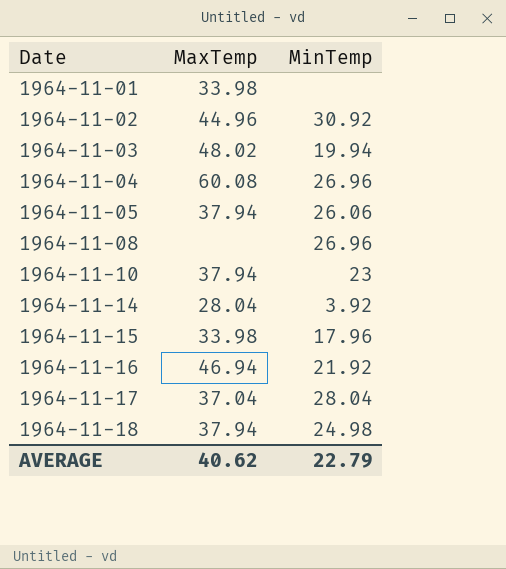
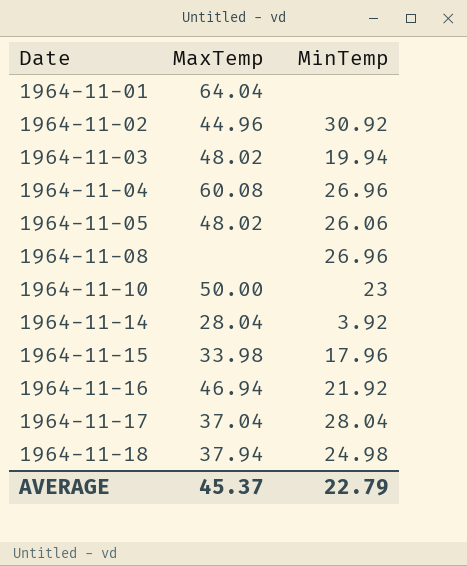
1964-11-01 | MaxTemp: 33.98 -> 64.04
1964-11-05 | MaxTemp: 37.94 -> 48.02
1964-11-10 | MaxTemp: 37.94 -> 50.00
AVERAGE | MaxTemp: 40.62 -> 45.37

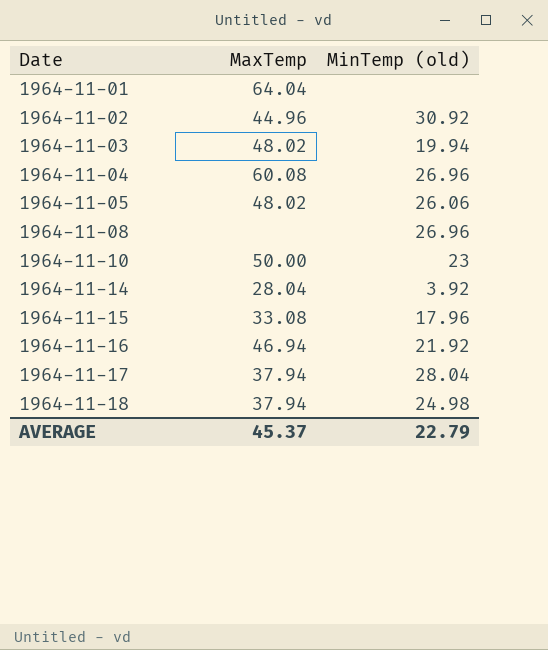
column name: MinTemp -> MinTemp (old)
1964-11-15 | MaxTemp: 33.98 -> 33.08
1964-11-17 | MaxTemp: 37.04 -> 37.94

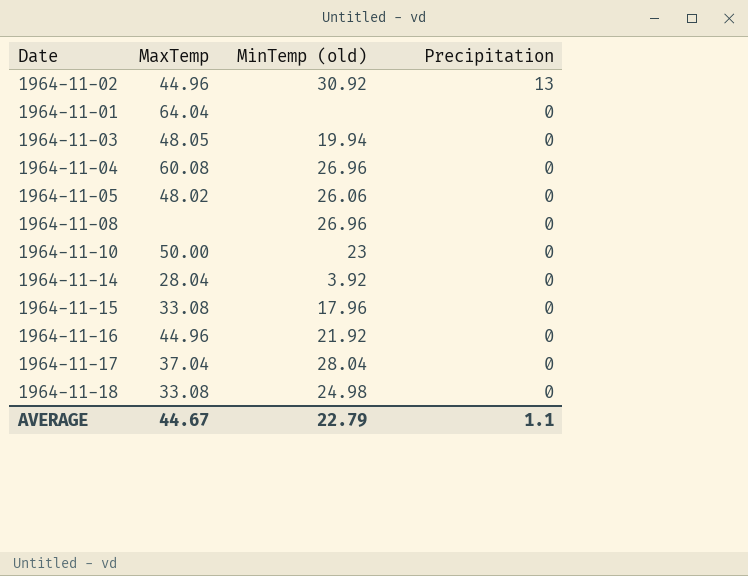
row order: Date ascending -> Precipitation descending
column Precipitation | position: none -> 4
1964-11-03 | MaxTemp: 48.02 -> 48.05
1964-11-16 | MaxTemp: 46.94 -> 44.96
1964-11-17 | MaxTemp: 37.94 -> 37.04
1964-11-18 | MaxTemp: 37.94 -> 33.08
AVERAGE | MaxTemp: 45.37 -> 44.67

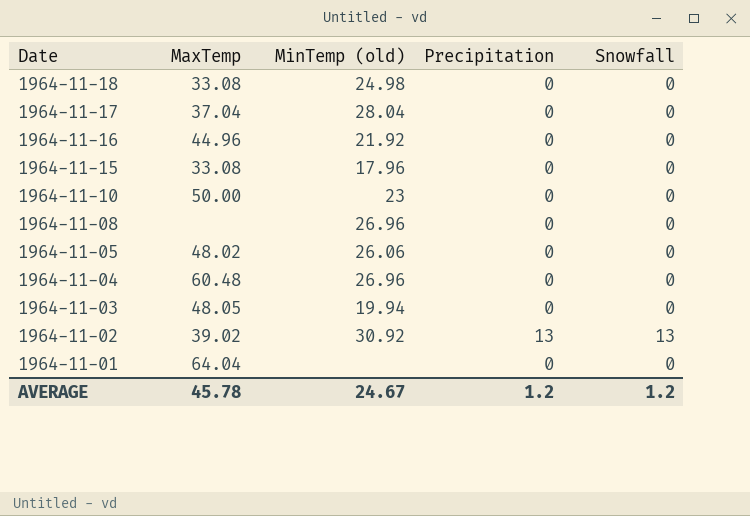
row order: Precipitation descending -> Date descending
column Snowfall | position: none -> 5
row 1964-11-14: 28.04 | 3.92 | 0 -> none
1964-11-04 | MaxTemp: 60.08 -> 60.48
1964-11-02 | MaxTemp: 44.96 -> 39.02
AVERAGE | MaxTemp: 44.67 -> 45.78
AVERAGE | MinTemp (old): 22.79 -> 24.67
AVERAGE | Precipitation: 1.1 -> 1.2

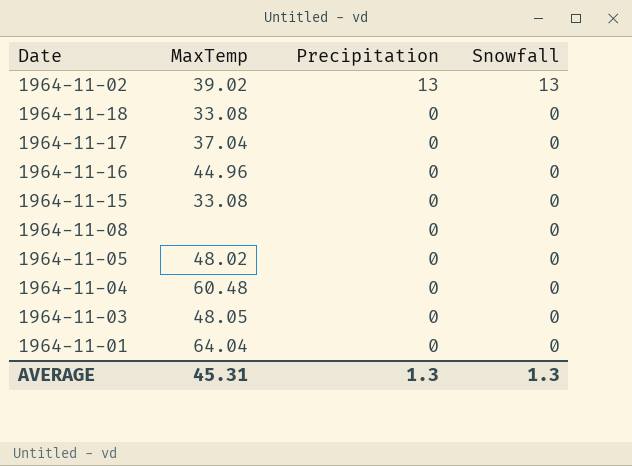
row order: Date descending -> Precipitation descending
column MinTemp (old) | position: 3 -> none
row 1964-11-10: 50.00 | 23 | 0 | 0 -> none
AVERAGE | MaxTemp: 45.78 -> 45.31
AVERAGE | Precipitation: 1.2 -> 1.3
AVERAGE | Snowfall: 1.2 -> 1.3

